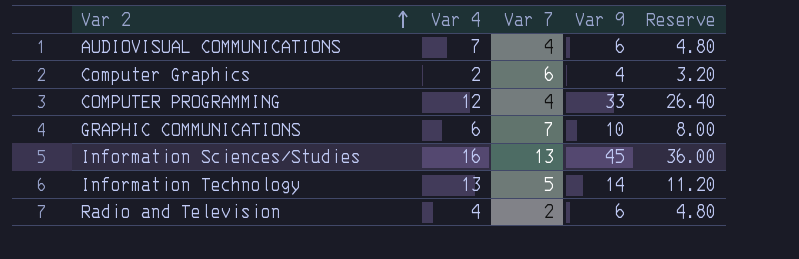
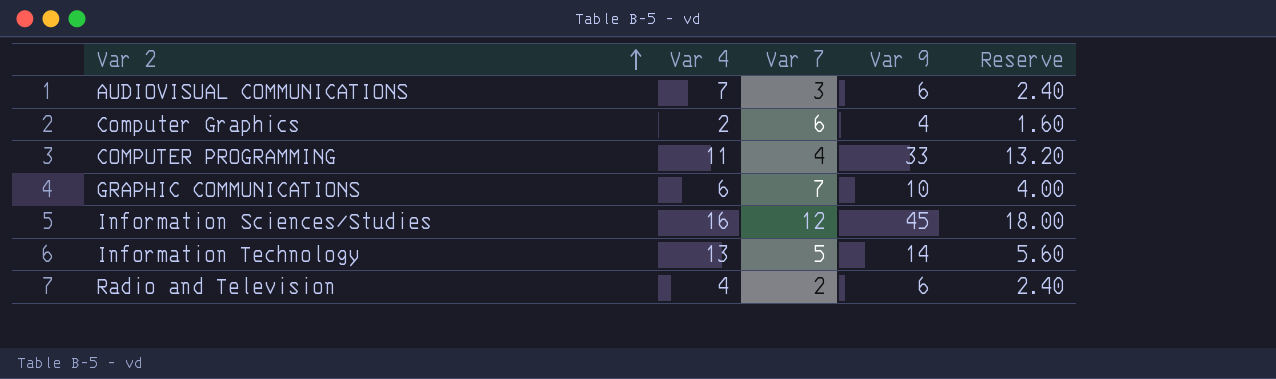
column Reserve | formula: [Var 9] * 0.8 -> [Var 9] * 0.4
AUDIOVISUAL COMMUNICATIONS | Var 7: 4 -> 3
COMPUTER PROGRAMMING | Var 4: 12 -> 11
Information Sciences/Studies | Var 7: 13 -> 12

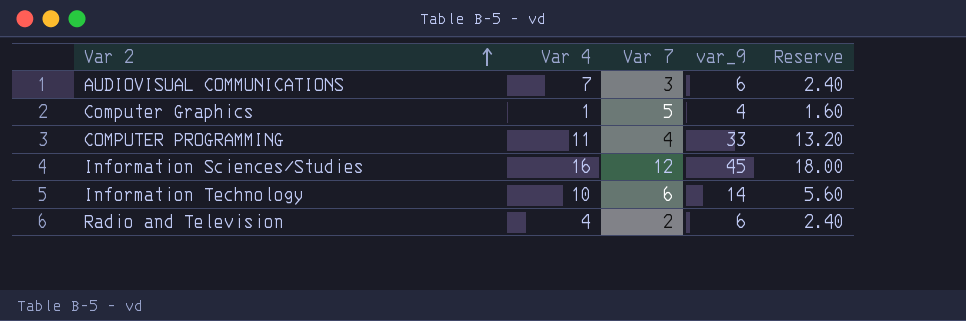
column name: Var 9 -> var_9
row GRAPHIC COMMUNICATIONS: 6 | 7 | 10 | 4.00 -> none
Computer Graphics | Var 4: 2 -> 1
Computer Graphics | Var 7: 6 -> 5
Information Technology | Var 4: 13 -> 10
Information Technology | Var 7: 5 -> 6

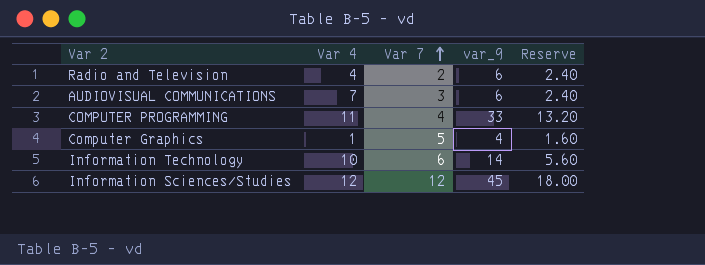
row order: Var 2 ascending -> Var 7 ascending
Information Sciences/Studies | Var 4: 16 -> 12

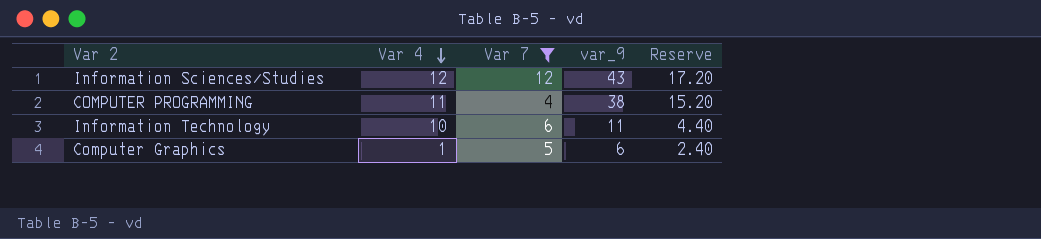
filter: none -> Var 7 >= 4
row order: Var 7 ascending -> Var 4 descending
Information Sciences/Studies | var_9: 45 -> 43
Information Sciences/Studies | Reserve: 18.00 -> 17.20
COMPUTER PROGRAMMING | var_9: 33 -> 38
COMPUTER PROGRAMMING | Reserve: 13.20 -> 15.20
Information Technology | var_9: 14 -> 11
Information Technology | Reserve: 5.60 -> 4.40
Computer Graphics | var_9: 4 -> 6
Computer Graphics | Reserve: 1.60 -> 2.40

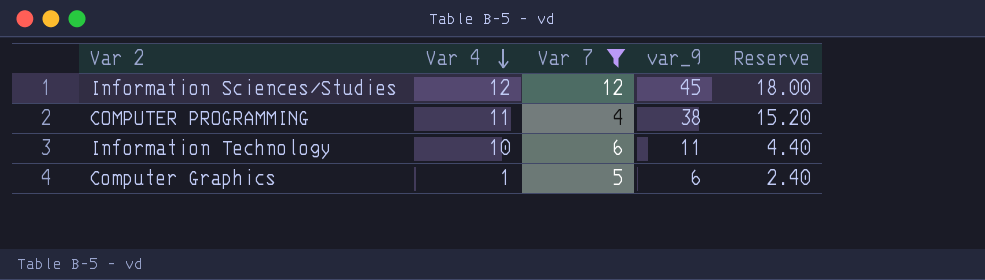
Information Sciences/Studies | var_9: 43 -> 45
Information Sciences/Studies | Reserve: 17.20 -> 18.00

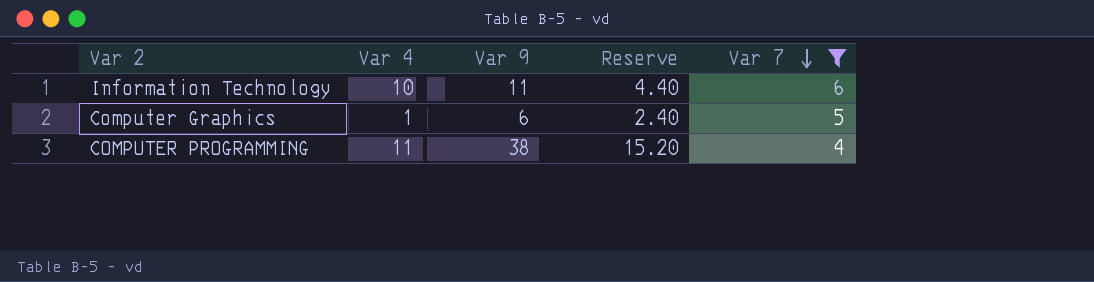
row order: Var 4 descending -> Var 7 descending
column name: var_9 -> Var 9
column Var 7 | position: 3 -> 5
row Information Sciences/Studies: 12 | 12 | 45 | 18.00 -> none

